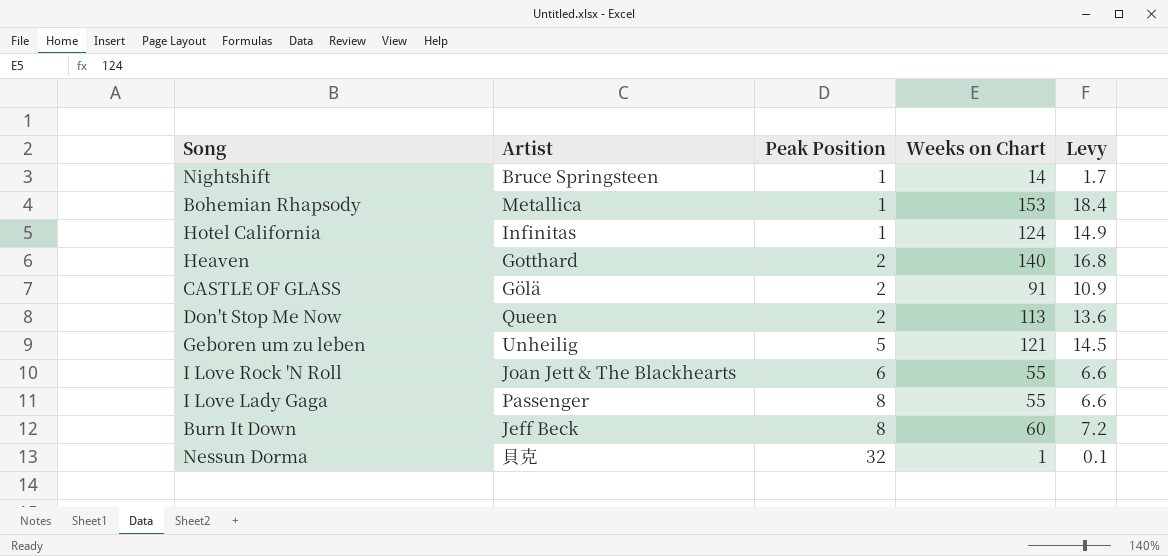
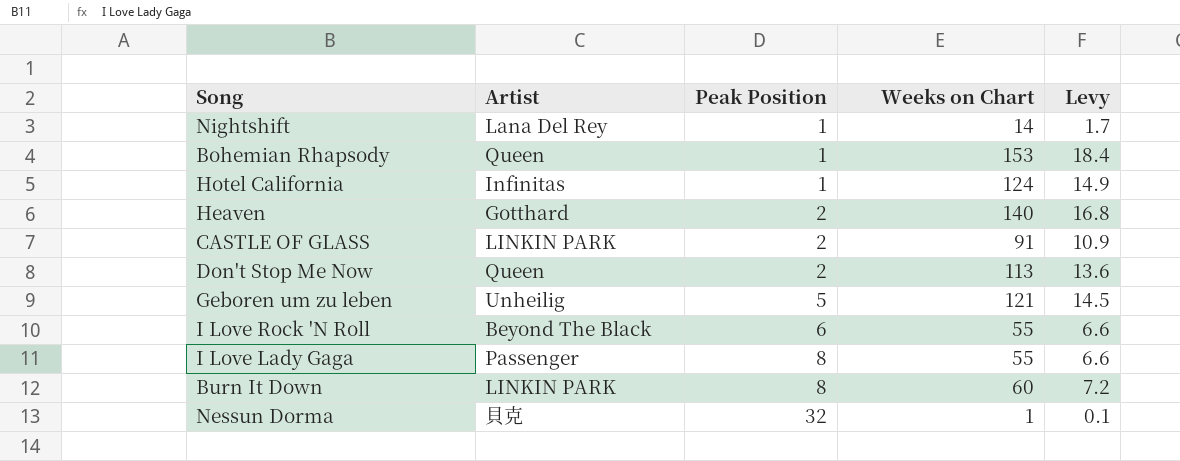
Nightshift | Artist: Bruce Springsteen -> Lana Del Rey
Bohemian Rhapsody | Artist: Metallica -> Queen
CASTLE OF GLASS | Artist: Gölä -> LINKIN PARK
I Love Rock 'N Roll | Artist: Joan Jett & The Blackhearts -> Beyond The Black
Burn It Down | Artist: Jeff Beck -> LINKIN PARK

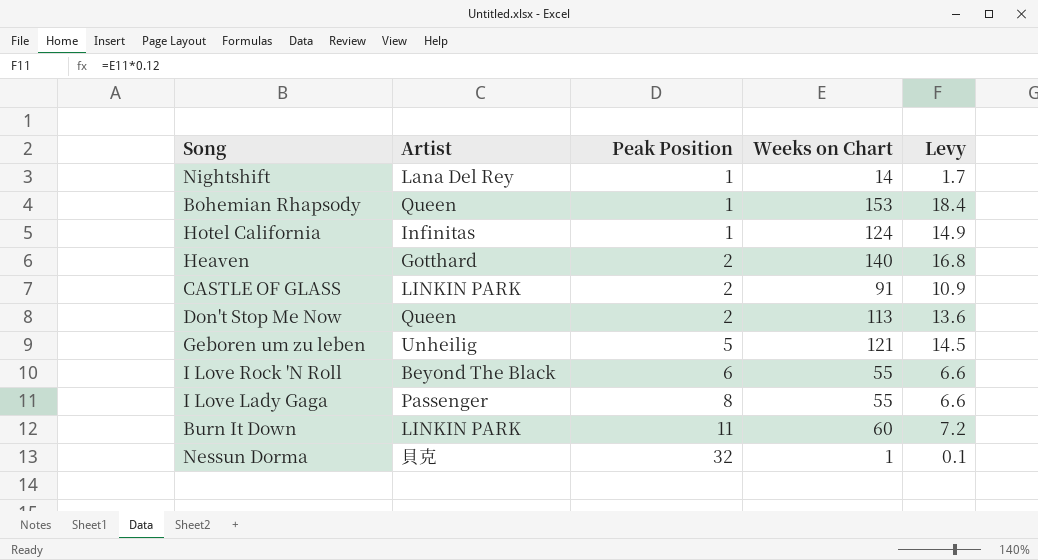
Burn It Down | Peak Position: 8 -> 11

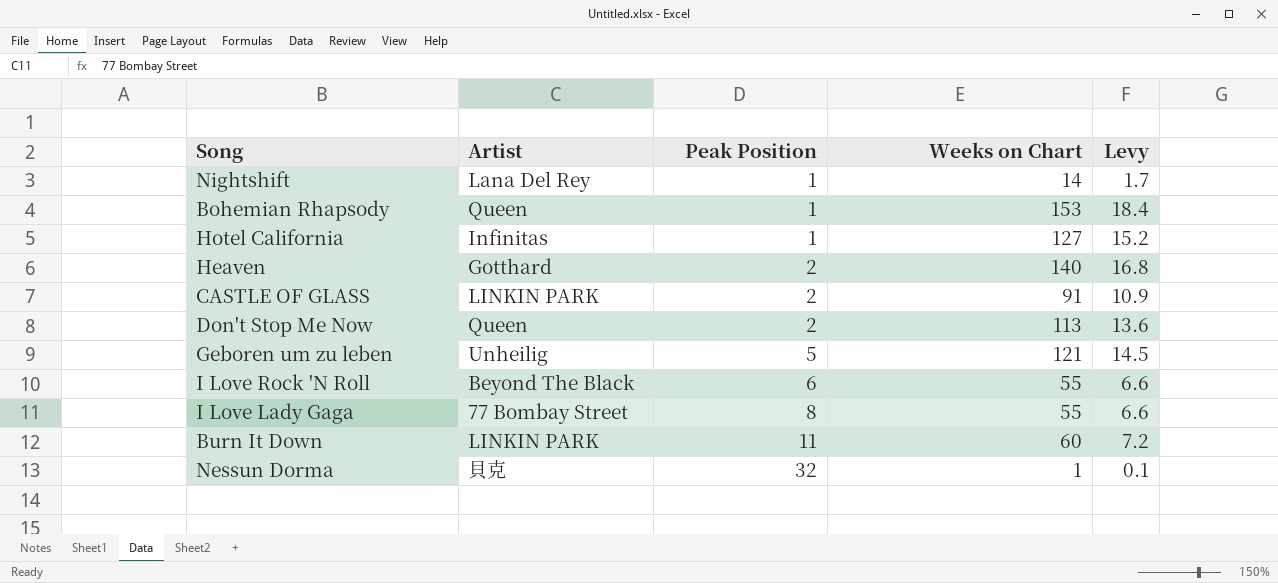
Hotel California | Weeks on Chart: 124 -> 127
Hotel California | Levy: 14.9 -> 15.2
I Love Lady Gaga | Artist: Passenger -> 77 Bombay Street

